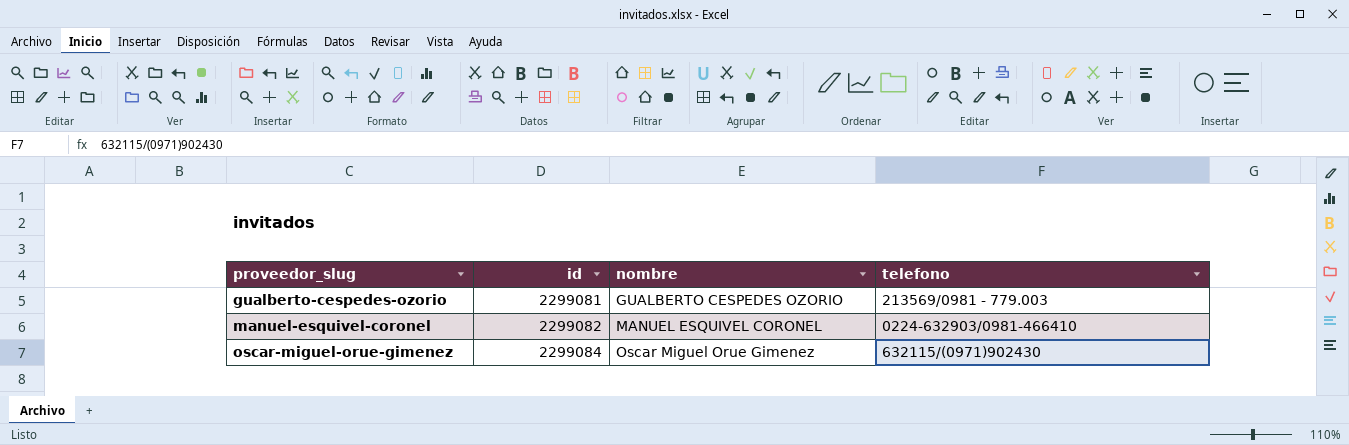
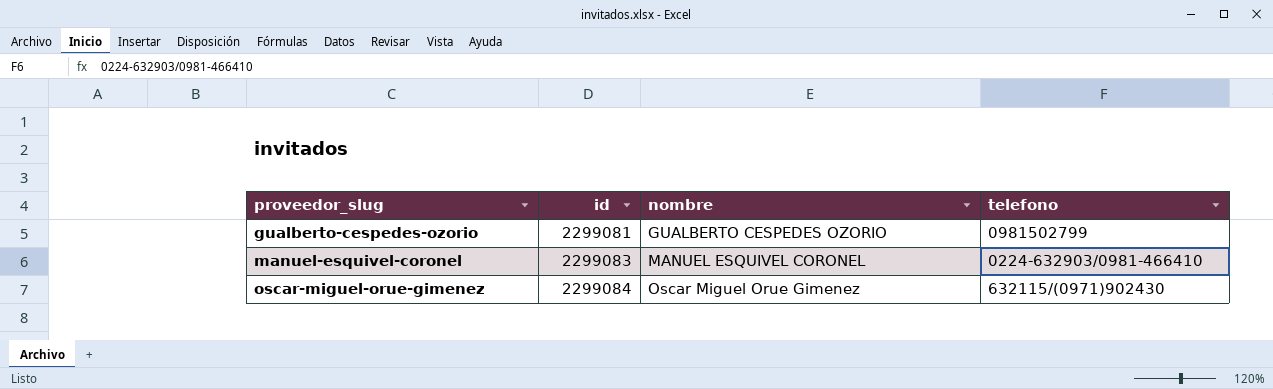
gualberto-cespedes-ozorio | telefono: 213569/0981 - 779.003 -> 0981502799
manuel-esquivel-coronel | id: 2299082 -> 2299083

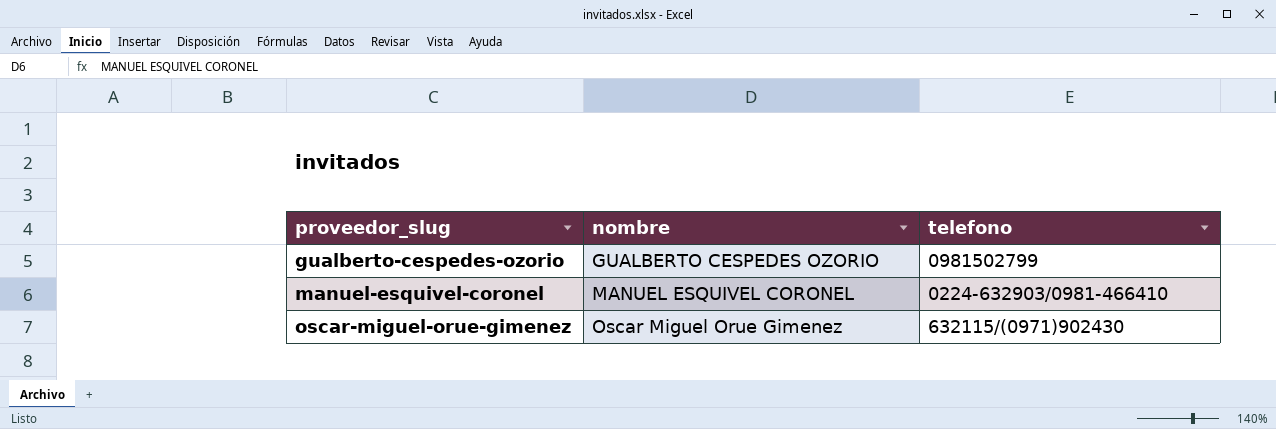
column id | position: 2 -> none

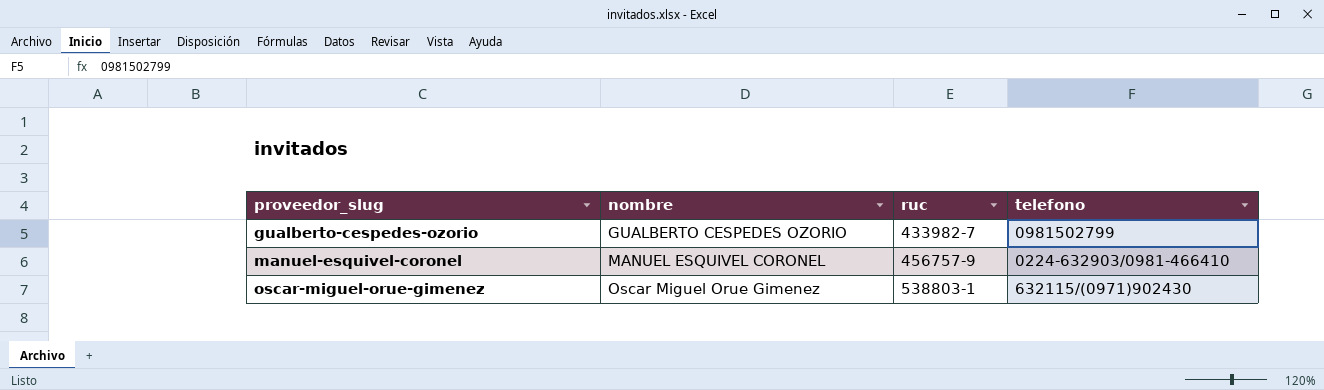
column ruc | position: none -> 3

